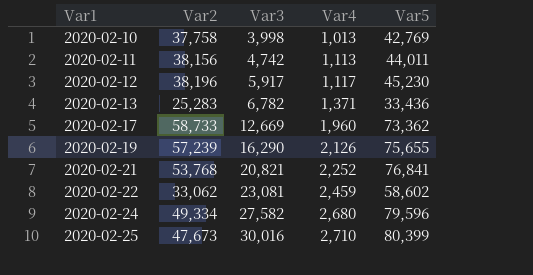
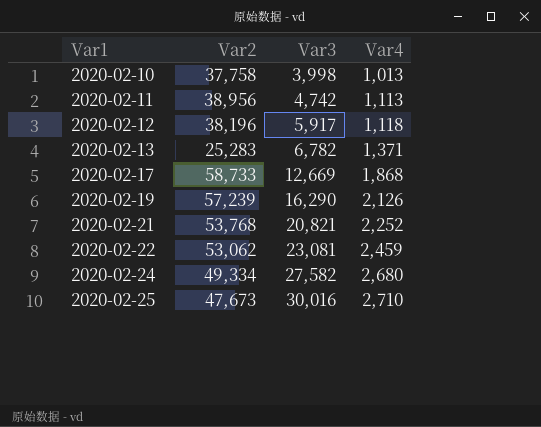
column Var5 | formula: [Var2] + [Var3] + [Var4] -> none
2020-02-11 | Var2: 38,156 -> 38,956
2020-02-12 | Var4: 1,117 -> 1,118
2020-02-17 | Var4: 1,960 -> 1,868
2020-02-22 | Var2: 33,062 -> 53,062

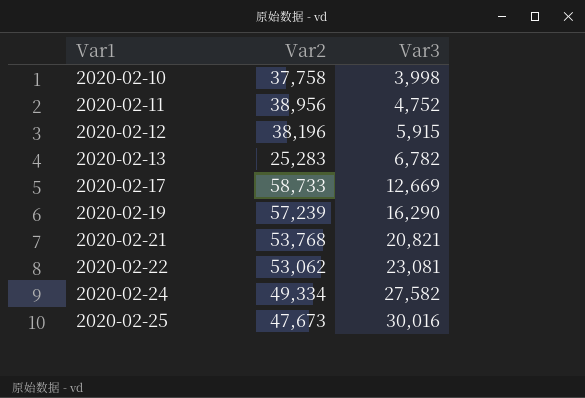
column Var4 | position: 4 -> none
2020-02-11 | Var3: 4,742 -> 4,752
2020-02-12 | Var3: 5,917 -> 5,915

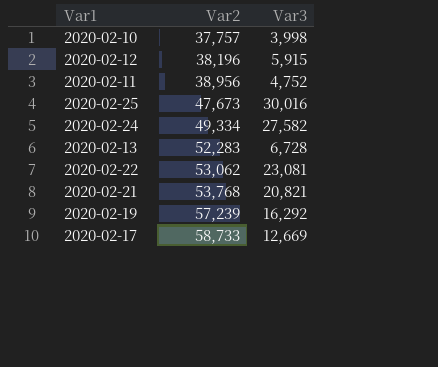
row order: Var1 ascending -> Var2 ascending
2020-02-10 | Var2: 37,758 -> 37,757
2020-02-13 | Var2: 25,283 -> 52,283
2020-02-13 | Var3: 6,782 -> 6,728
2020-02-19 | Var3: 16,290 -> 16,292

